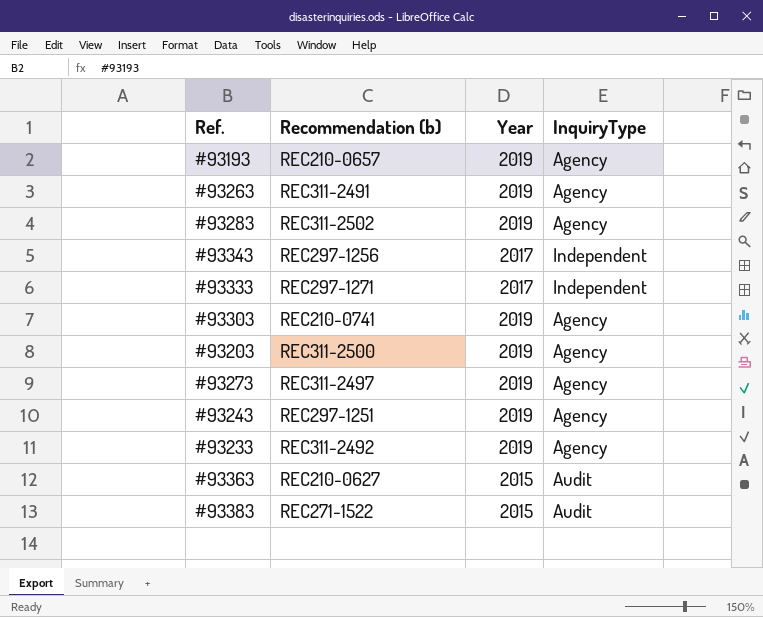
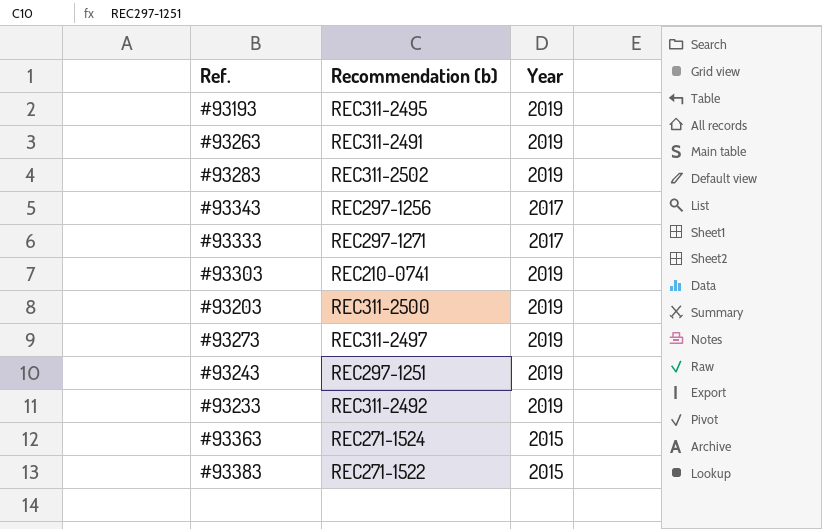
column InquiryType | position: 4 -> none
#93193 | Recommendation (b): REC210-0657 -> REC311-2495
#93363 | Recommendation (b): REC210-0627 -> REC271-1524

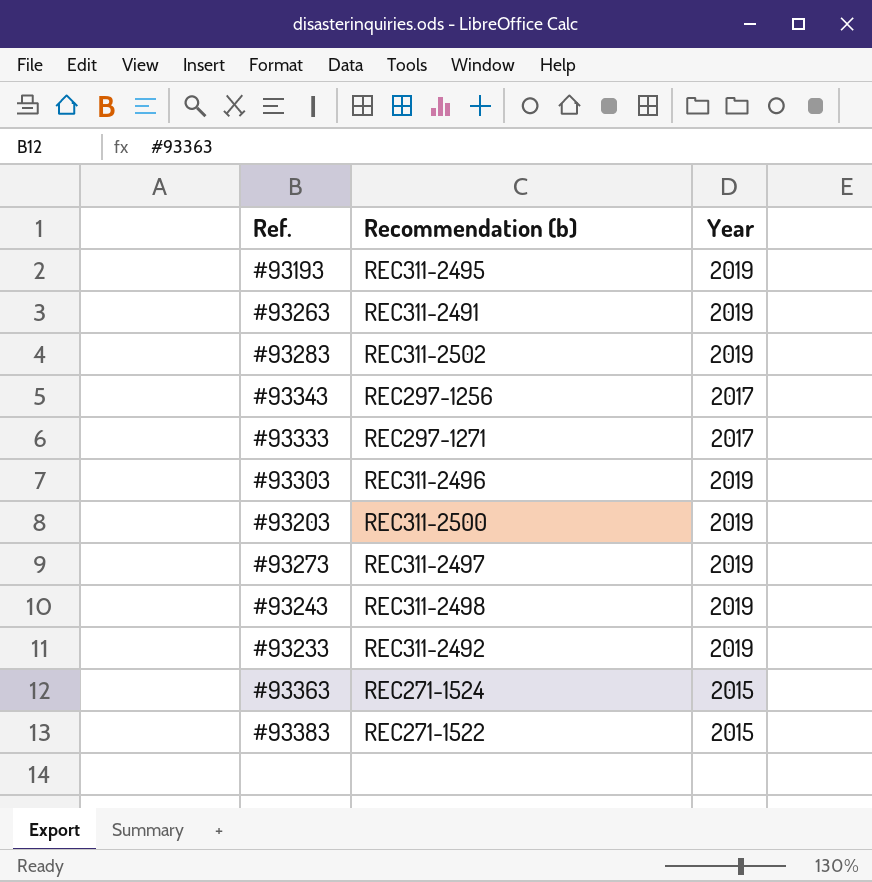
#93303 | Recommendation (b): REC210-0741 -> REC311-2496
#93243 | Recommendation (b): REC297-1251 -> REC311-2498

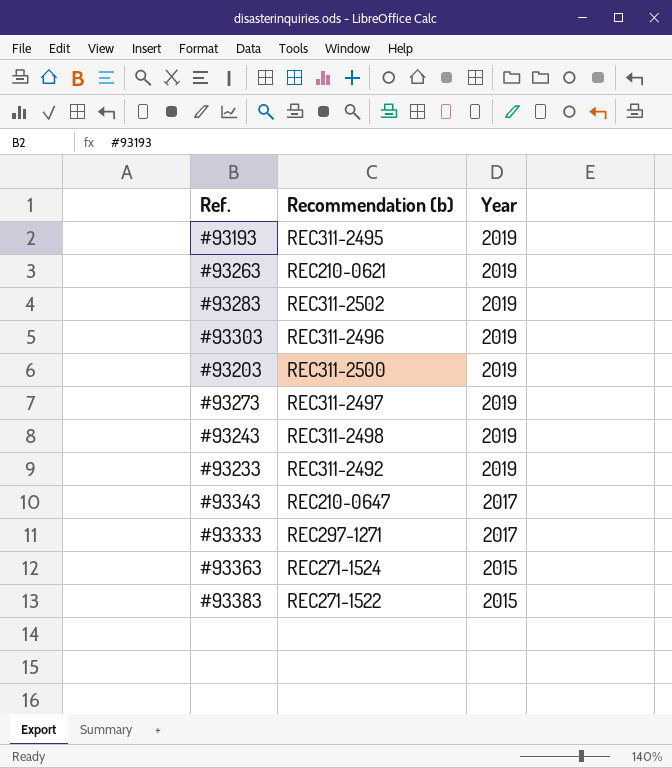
row order: none -> Year descending
#93263 | Recommendation (b): REC311-2491 -> REC210-0621
#93343 | Recommendation (b): REC297-1256 -> REC210-0647

